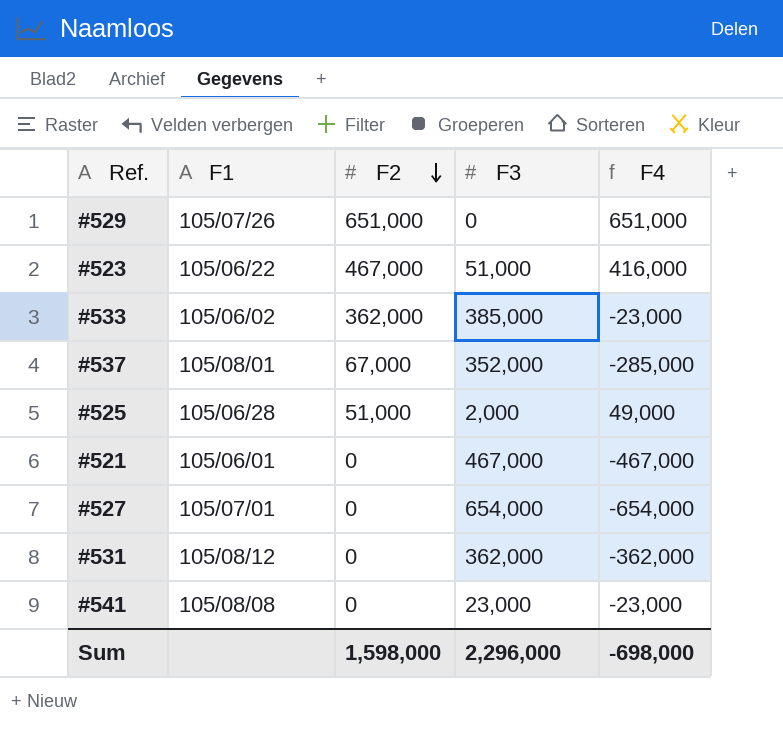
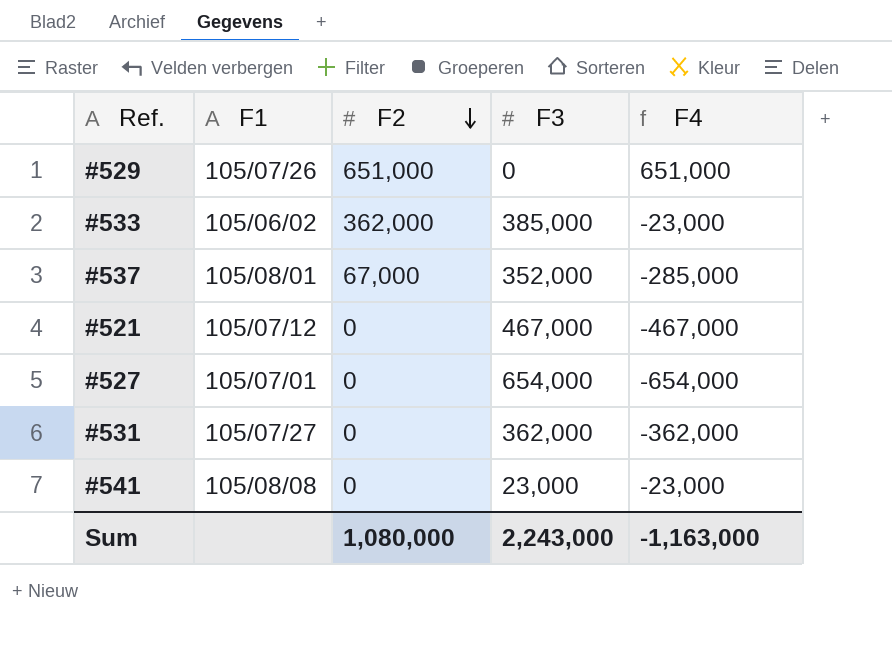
row #523: 105/06/22 | 467,000 | 51,000 | 416,000 -> none
row #525: 105/06/28 | 51,000 | 2,000 | 49,000 -> none
#521 | F1: 105/06/01 -> 105/07/12
#531 | F1: 105/08/12 -> 105/07/27
Sum | F2: 1,598,000 -> 1,080,000
Sum | F3: 2,296,000 -> 2,243,000
Sum | F4: -698,000 -> -1,163,000

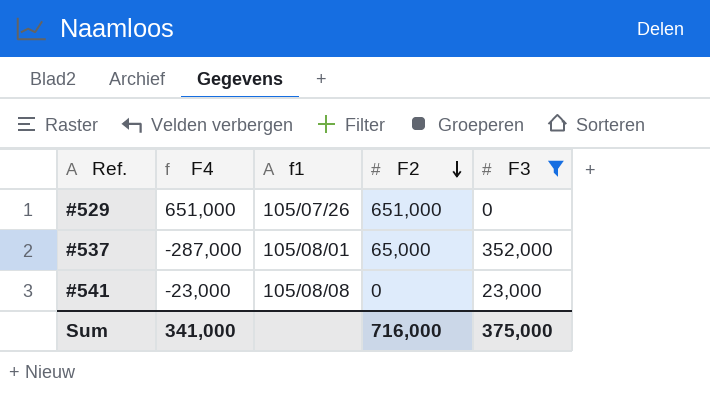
filter: none -> F3 <= 352,000
column F4 | position: 5 -> 2
column name: F1 -> f1
#537 | F4: -285,000 -> -287,000
#537 | F2: 67,000 -> 65,000
Sum | F4: -1,163,000 -> 341,000
Sum | F2: 1,080,000 -> 716,000
Sum | F3: 2,243,000 -> 375,000

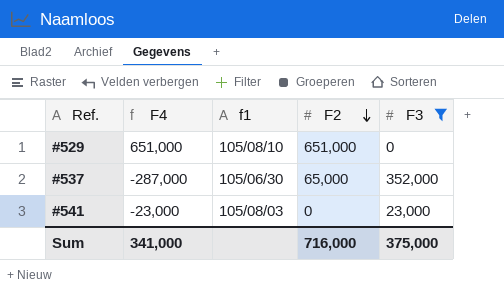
#529 | f1: 105/07/26 -> 105/08/10
#537 | f1: 105/08/01 -> 105/06/30
#541 | f1: 105/08/08 -> 105/08/03

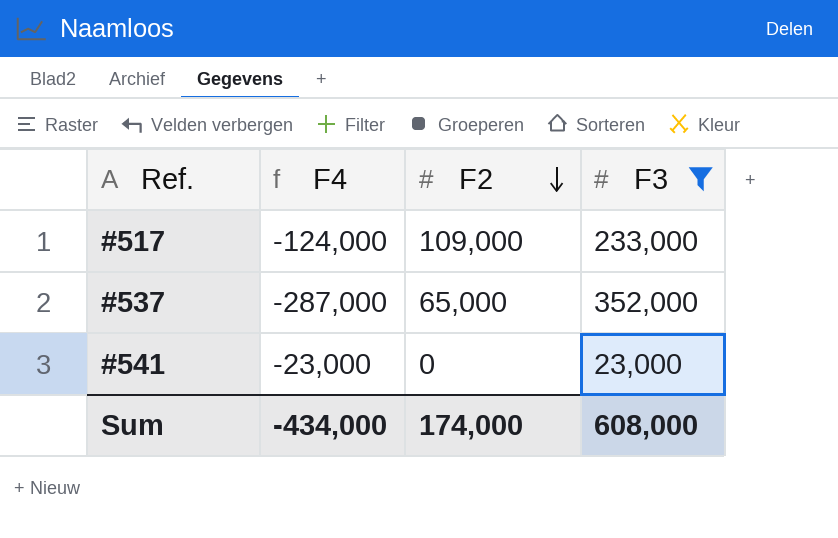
column f1 | position: 3 -> none
row #529: 651,000 | 105/08/10 | 651,000 | 0 -> none
row #517: none -> -124,000 | 109,000 | 233,000
Sum | F4: 341,000 -> -434,000
Sum | F2: 716,000 -> 174,000
Sum | F3: 375,000 -> 608,000

